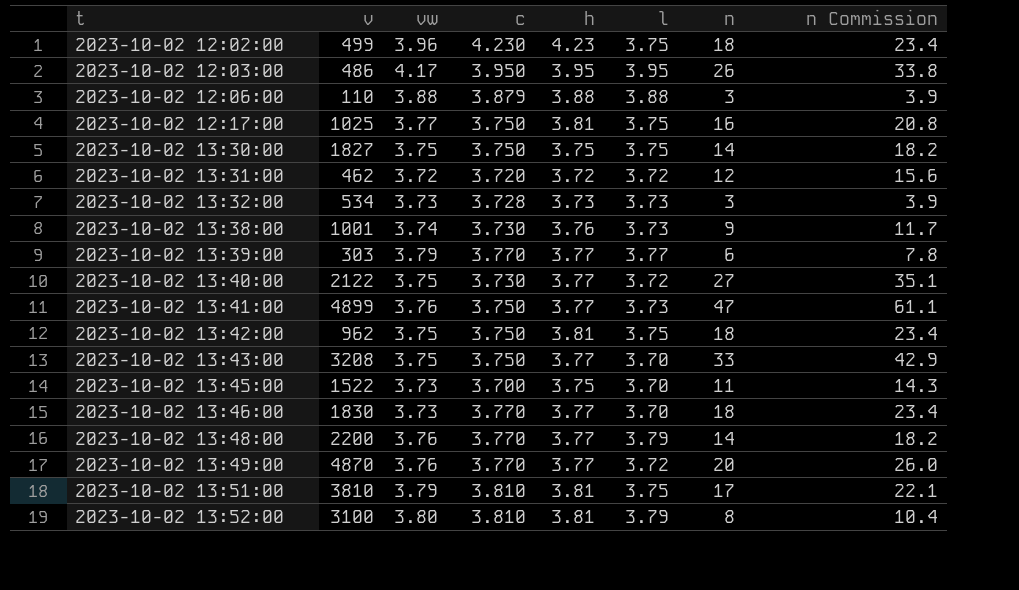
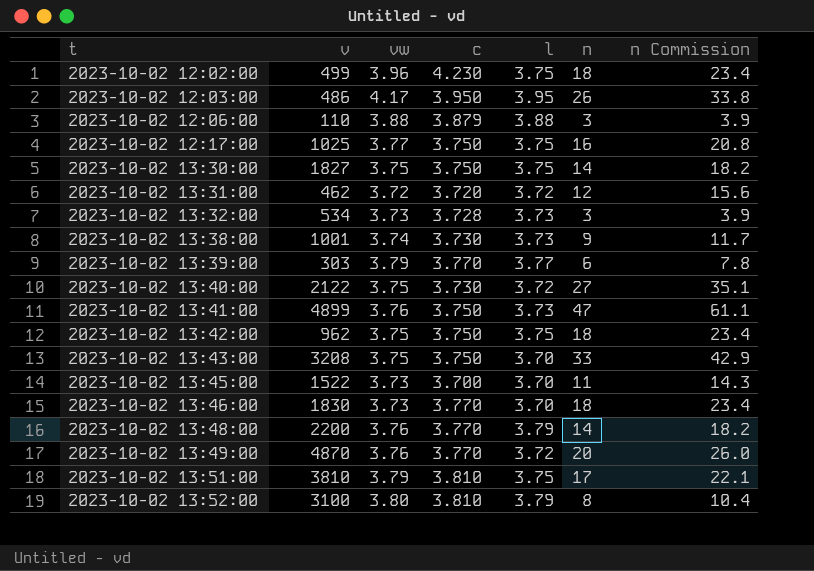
column h | position: 5 -> none

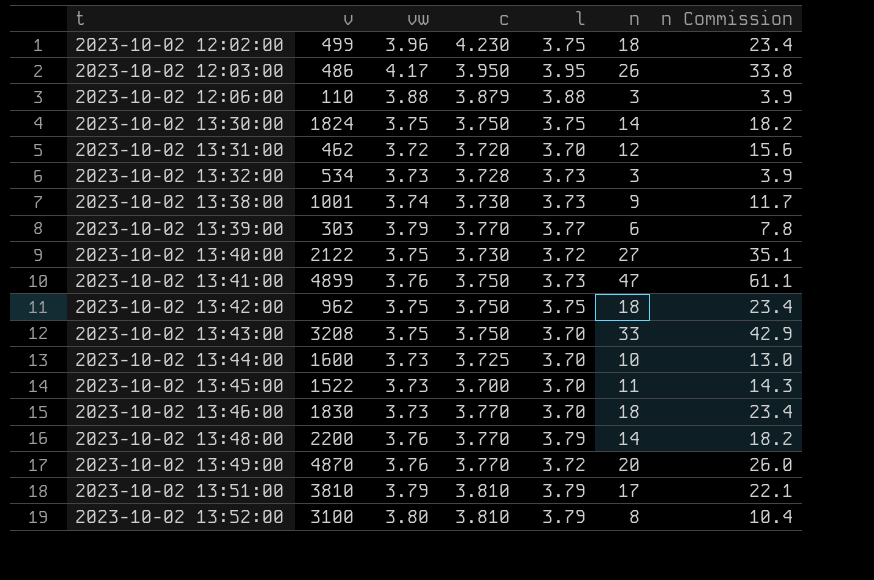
row 2023-10-02 12:17:00: 1025 | 3.77 | 3.750 | 3.75 | 16 | 20.8 -> none
2023-10-02 13:30:00 | v: 1827 -> 1824
2023-10-02 13:31:00 | l: 3.72 -> 3.70
row 2023-10-02 13:44:00: none -> 1600 | 3.73 | 3.725 | 3.70 | 10 | 13.0
2023-10-02 13:51:00 | l: 3.75 -> 3.79

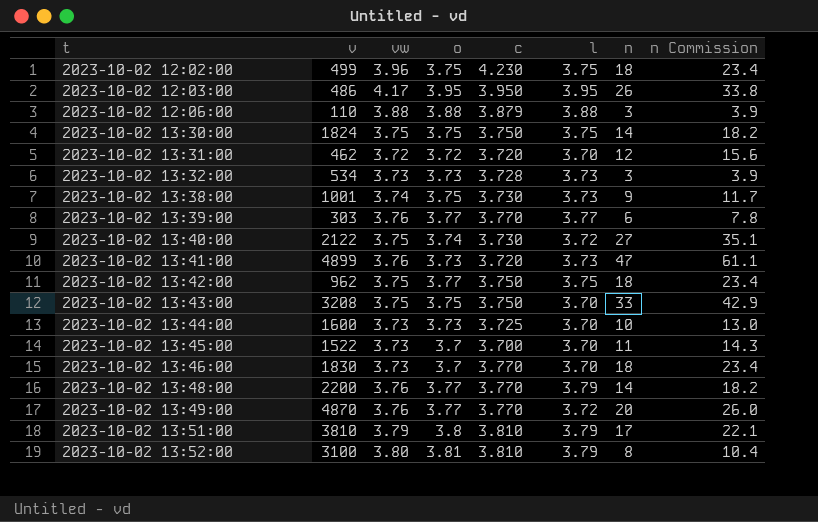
column o | position: none -> 4
2023-10-02 13:39:00 | vw: 3.79 -> 3.76
2023-10-02 13:41:00 | c: 3.750 -> 3.720

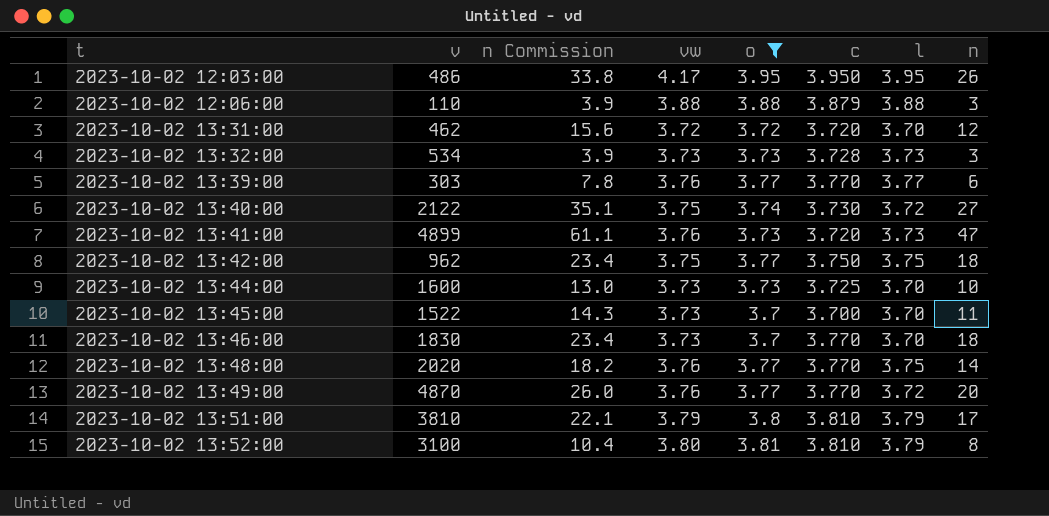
filter: none -> o != 3.75
column n Commission | position: 8 -> 3
2023-10-02 13:48:00 | v: 2200 -> 2020
2023-10-02 13:48:00 | l: 3.79 -> 3.75

